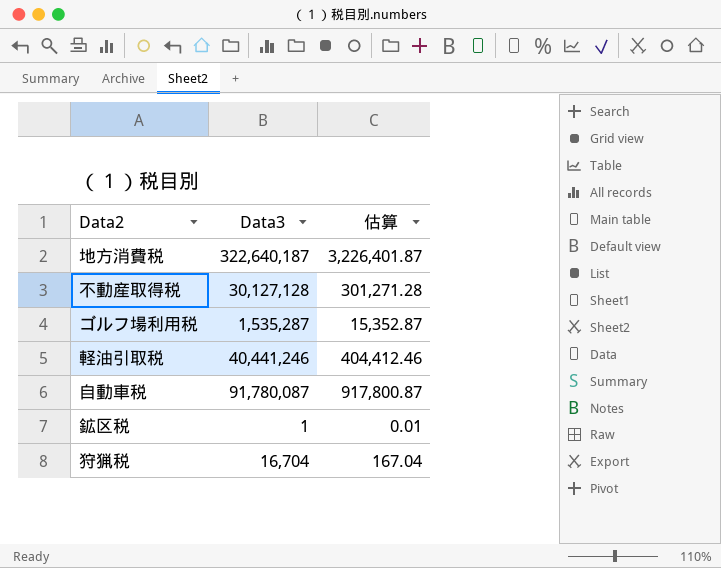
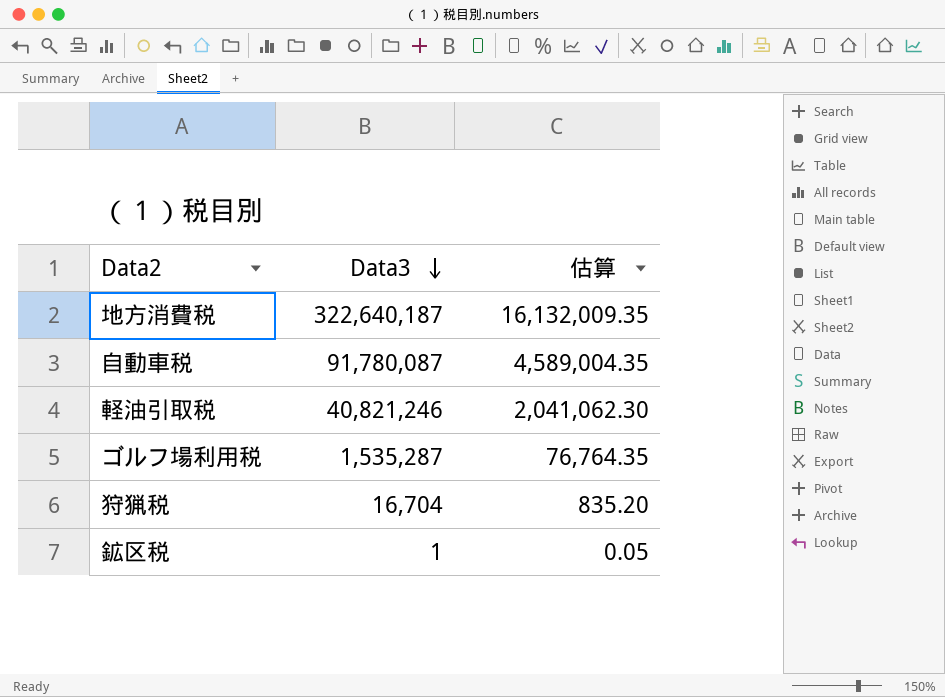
row order: none -> Data3 descending
column 估算 | formula: [Data3] * 0.01 -> [Data3] * 0.05
row 不動産取得税: 30,127,128 | 301,271.28 -> none
軽油引取税 | Data3: 40,441,246 -> 40,821,246

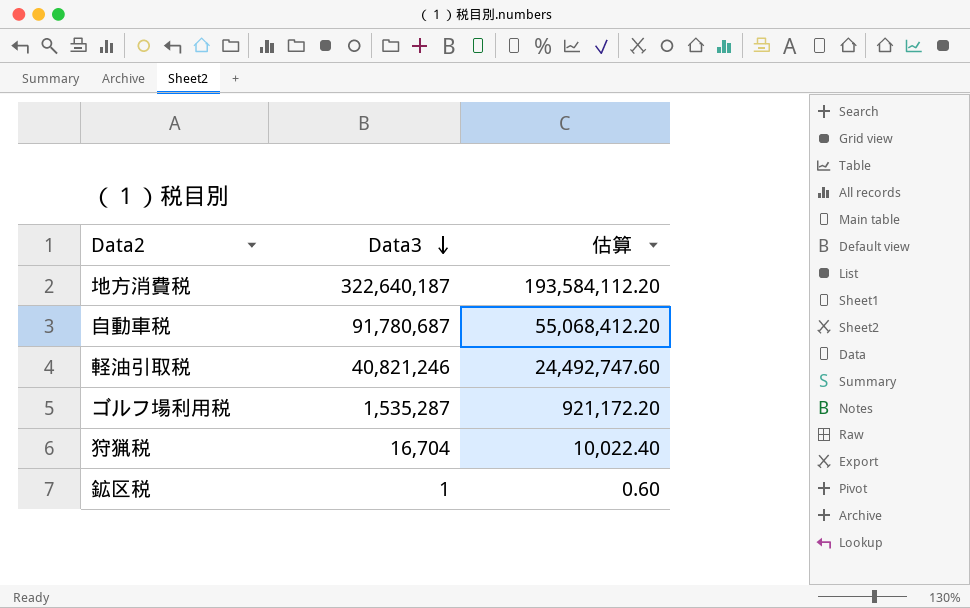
column 估算 | formula: [Data3] * 0.05 -> [Data3] * 0.6
自動車税 | Data3: 91,780,087 -> 91,780,687

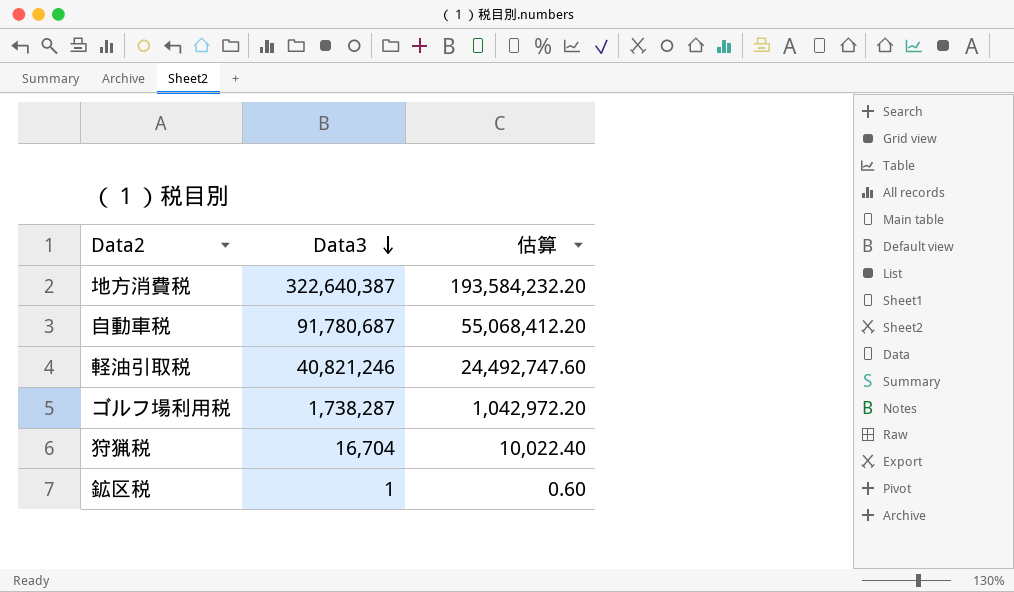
地方消費税 | Data3: 322,640,187 -> 322,640,387
地方消費税 | 估算: 193,584,112.20 -> 193,584,232.20
ゴルフ場利用税 | Data3: 1,535,287 -> 1,738,287
ゴルフ場利用税 | 估算: 921,172.20 -> 1,042,972.20

